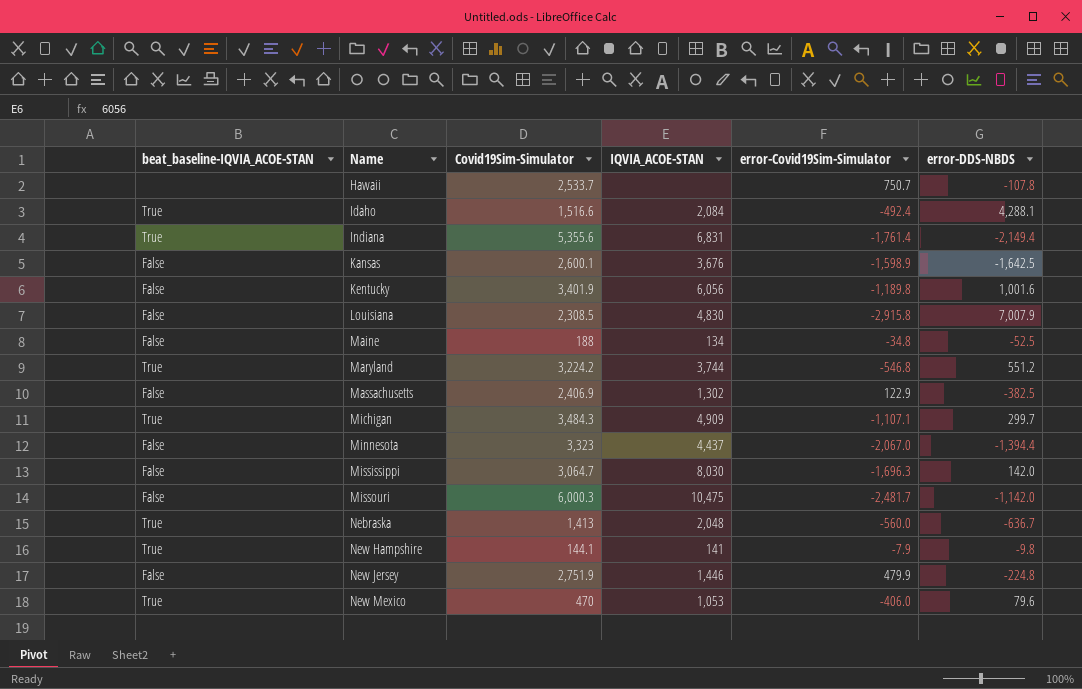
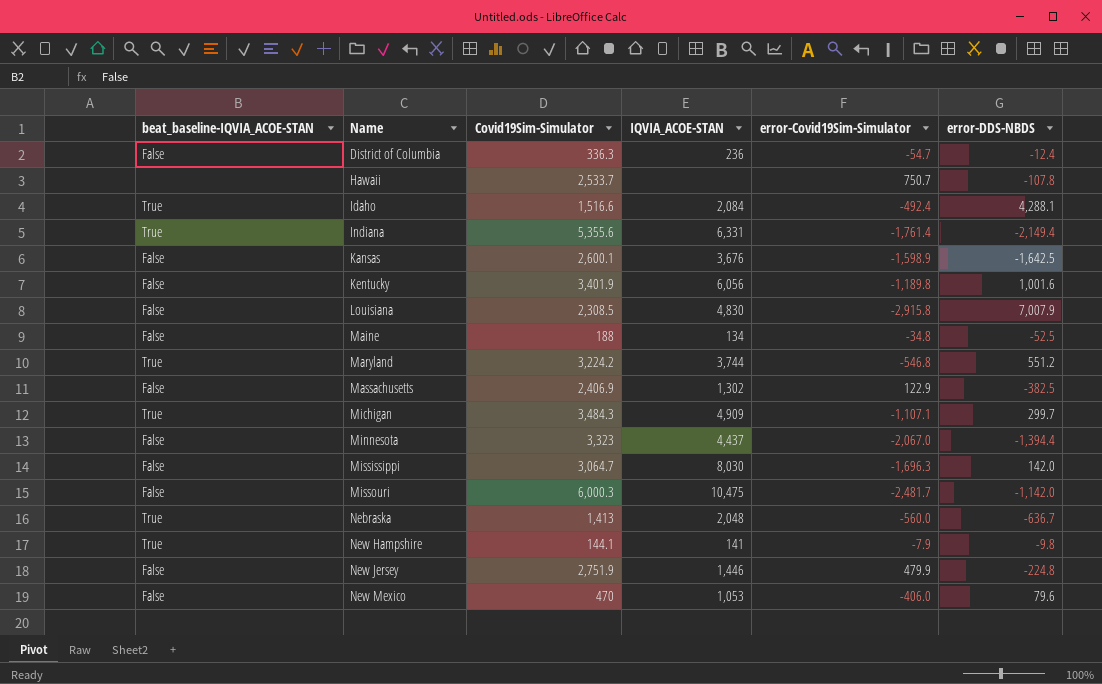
row District of Columbia: none -> False | 336.3 | 236 | -54.7 | -12.4
Indiana | IQVIA_ACOE-STAN: 6,831 -> 6,331
New Mexico | beat_baseline-IQVIA_ACOE-STAN: True -> False

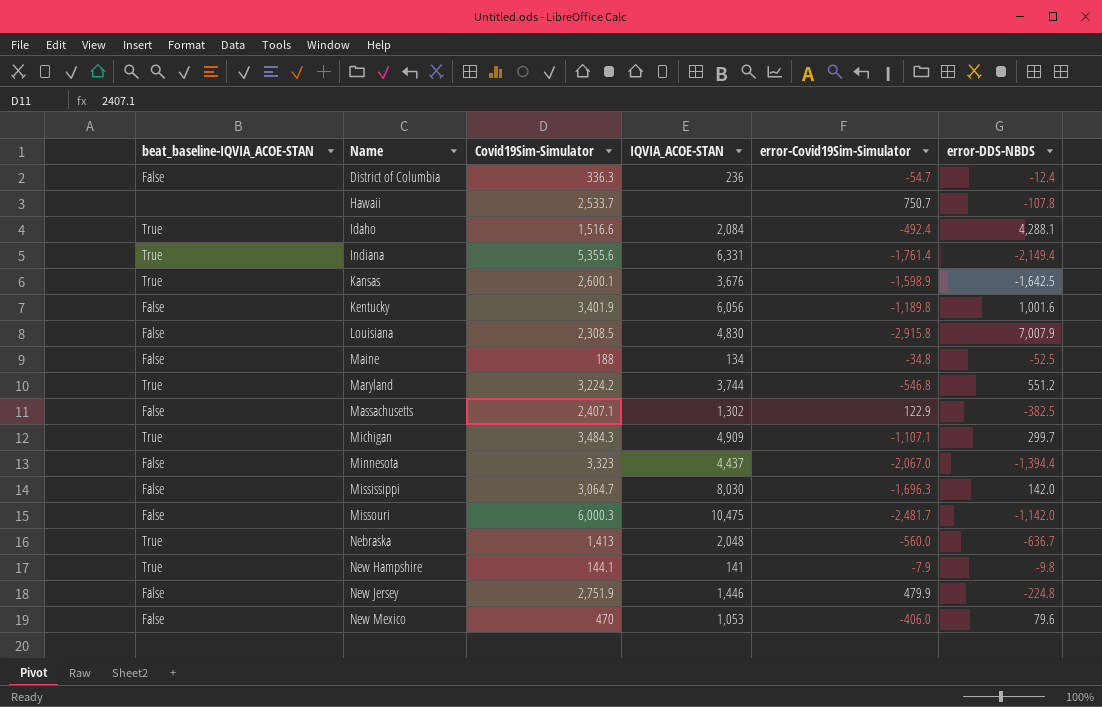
Kansas | beat_baseline-IQVIA_ACOE-STAN: False -> True
Massachusetts | Covid19Sim-Simulator: 2,406.9 -> 2,407.1

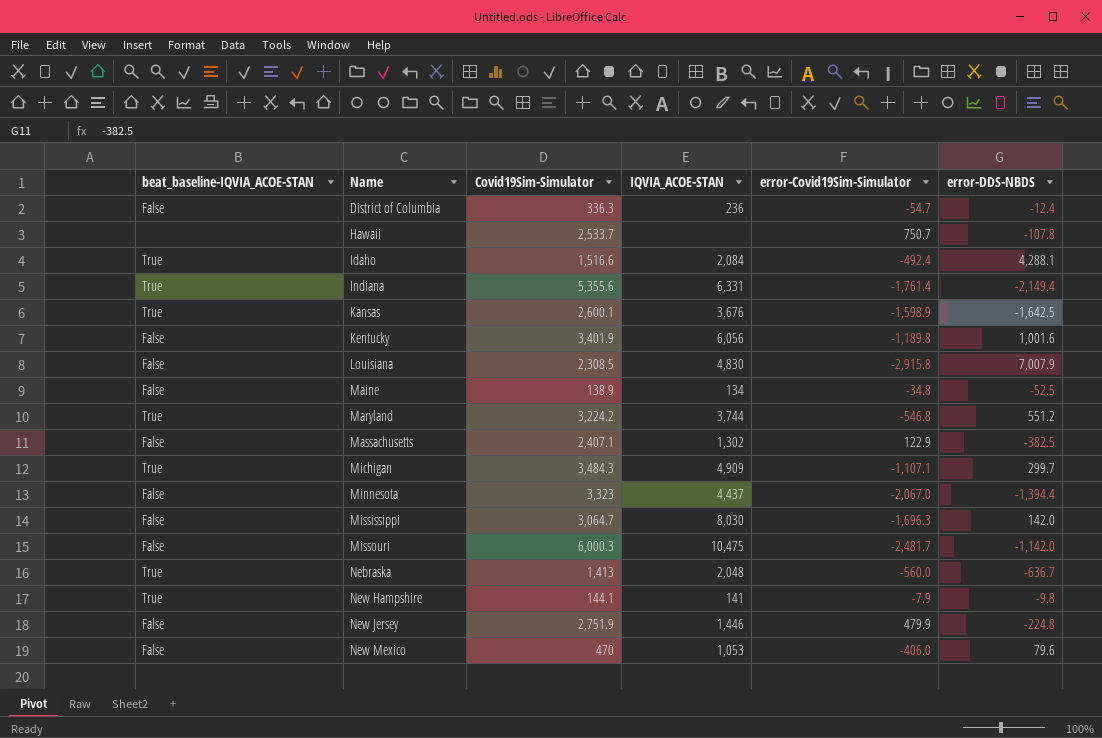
Maine | Covid19Sim-Simulator: 188 -> 138.9

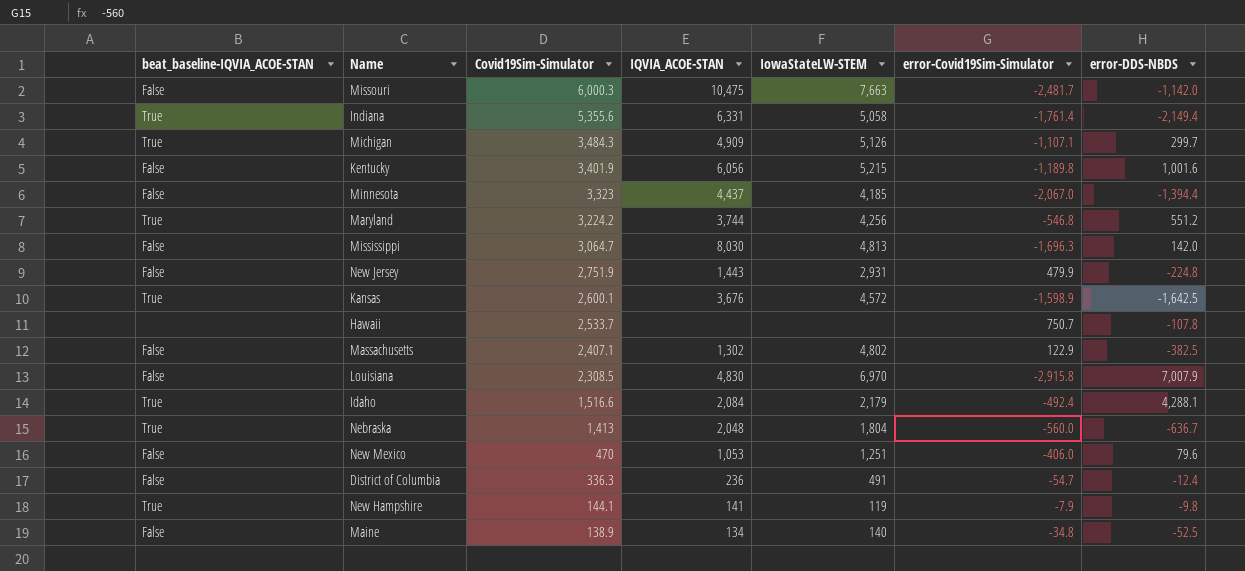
row order: Name ascending -> Covid19Sim-Simulator descending
column IowaStateLW-STEM | position: none -> 5
New Jersey | IQVIA_ACOE-STAN: 1,446 -> 1,443

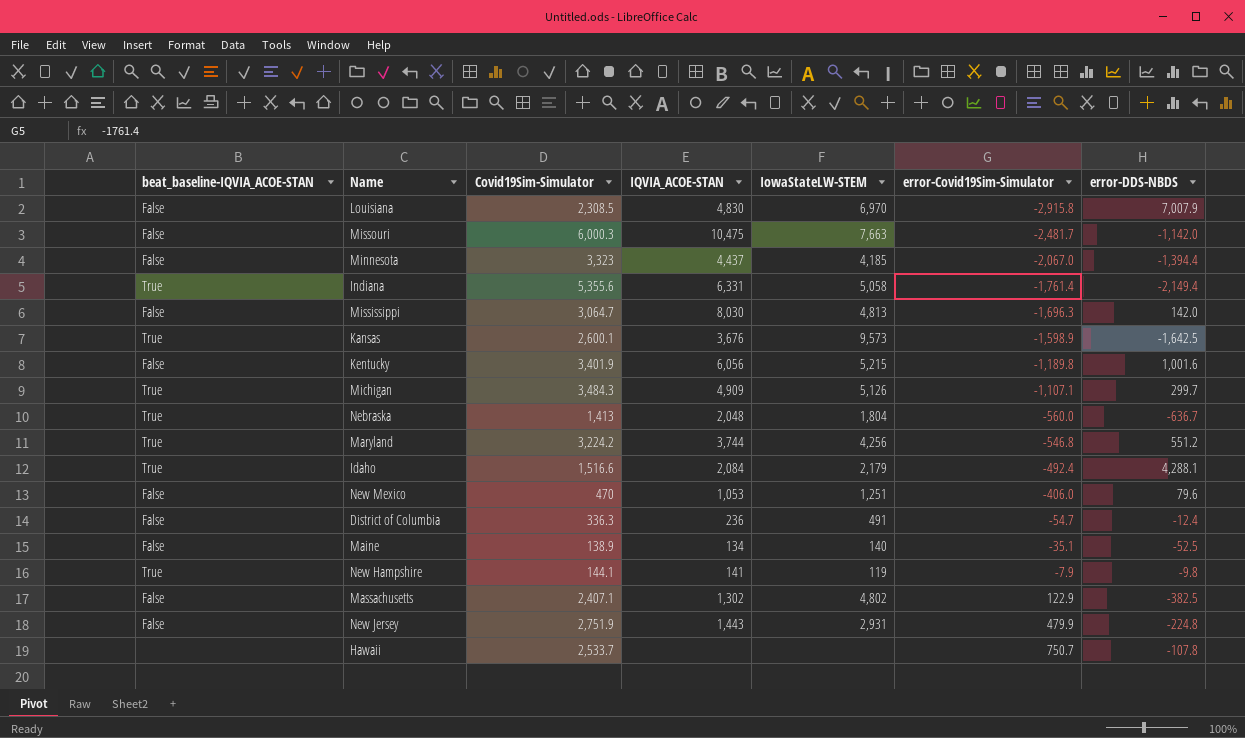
row order: Covid19Sim-Simulator descending -> error-Covid19Sim-Simulator ascending
Kansas | IowaStateLW-STEM: 4,572 -> 9,573
Maine | error-Covid19Sim-Simulator: -34.8 -> -35.1

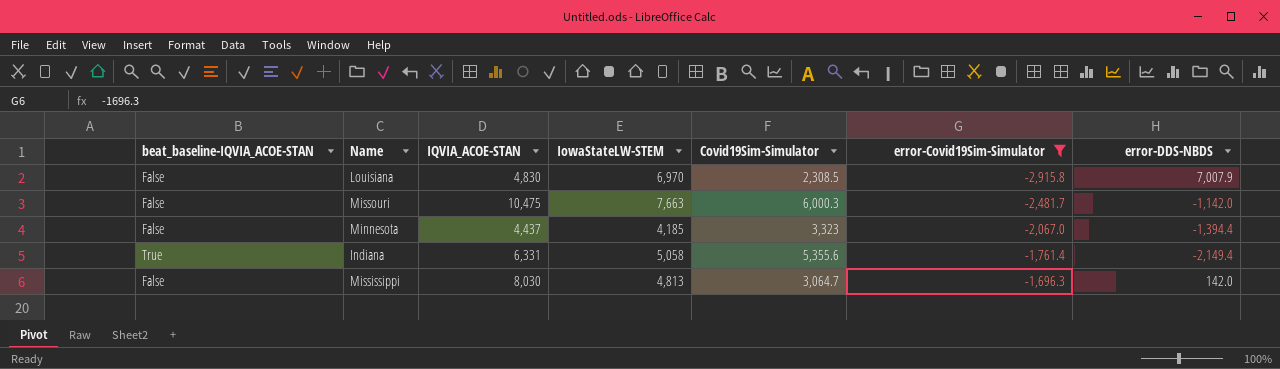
filter: none -> error-Covid19Sim-Simulator <= -1,696.3
column Covid19Sim-Simulator | position: 3 -> 5

